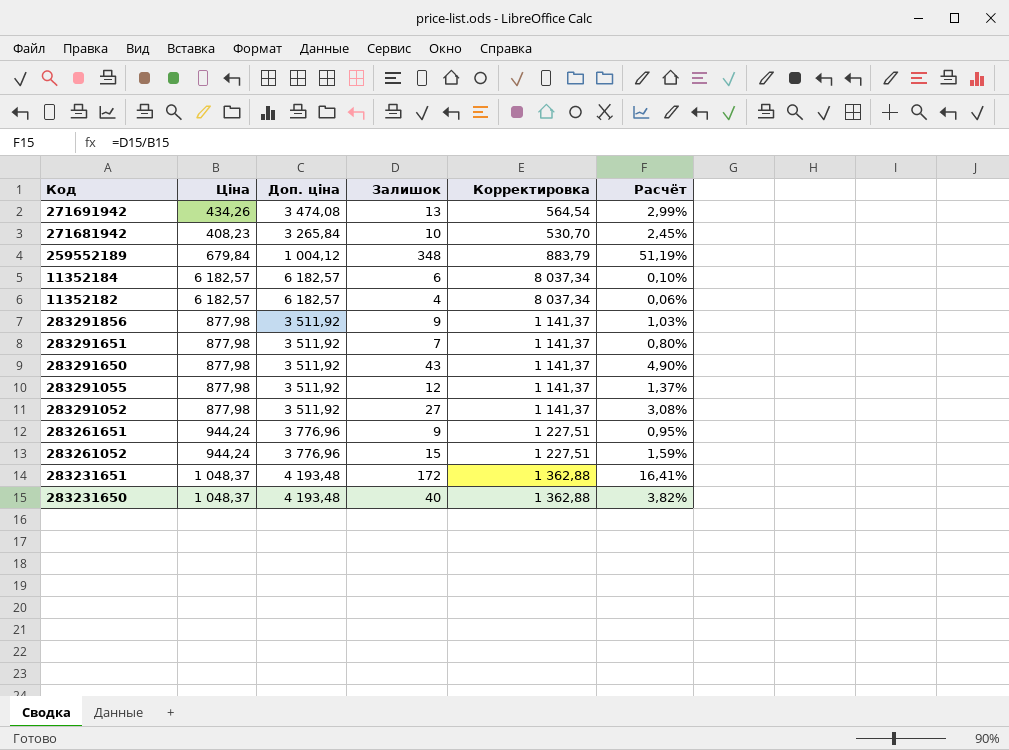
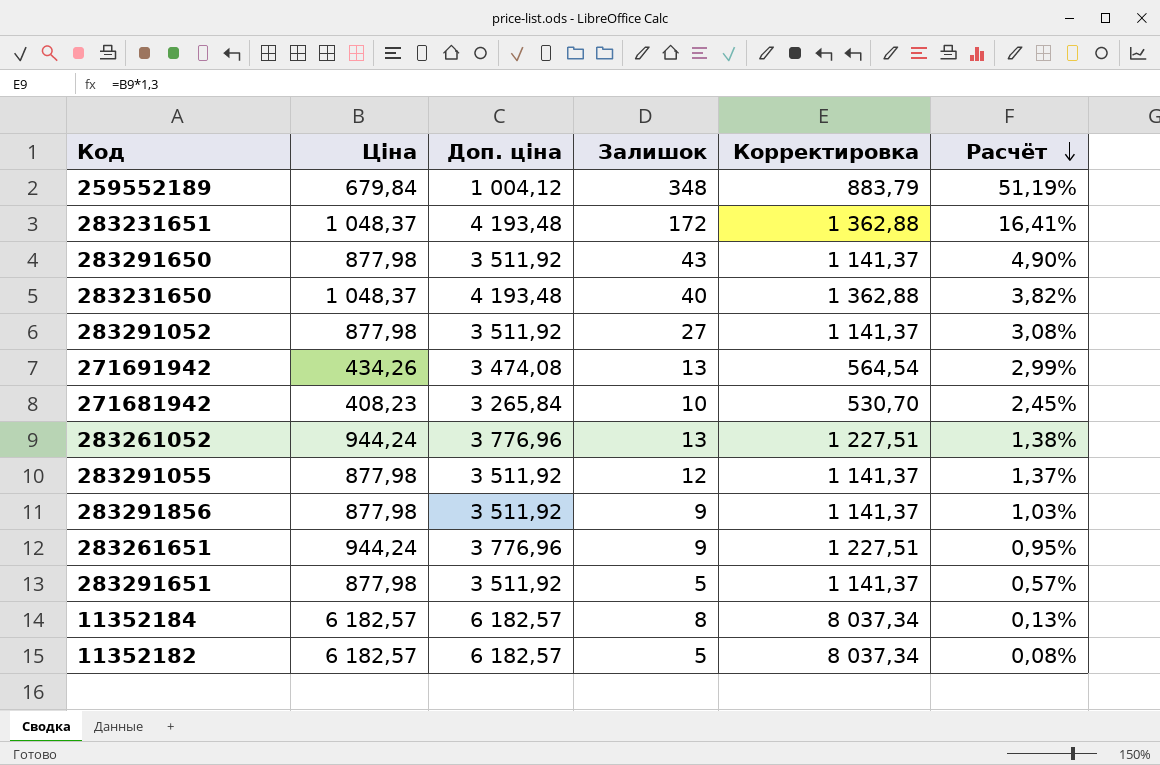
row order: none -> Расчёт descending
283261052 | Залишок: 15 -> 13
283261052 | Расчёт: 1,59% -> 1,38%
283291651 | Залишок: 7 -> 5
283291651 | Расчёт: 0,80% -> 0,57%
11352184 | Залишок: 6 -> 8
11352184 | Расчёт: 0,10% -> 0,13%
11352182 | Залишок: 4 -> 5
11352182 | Расчёт: 0,06% -> 0,08%

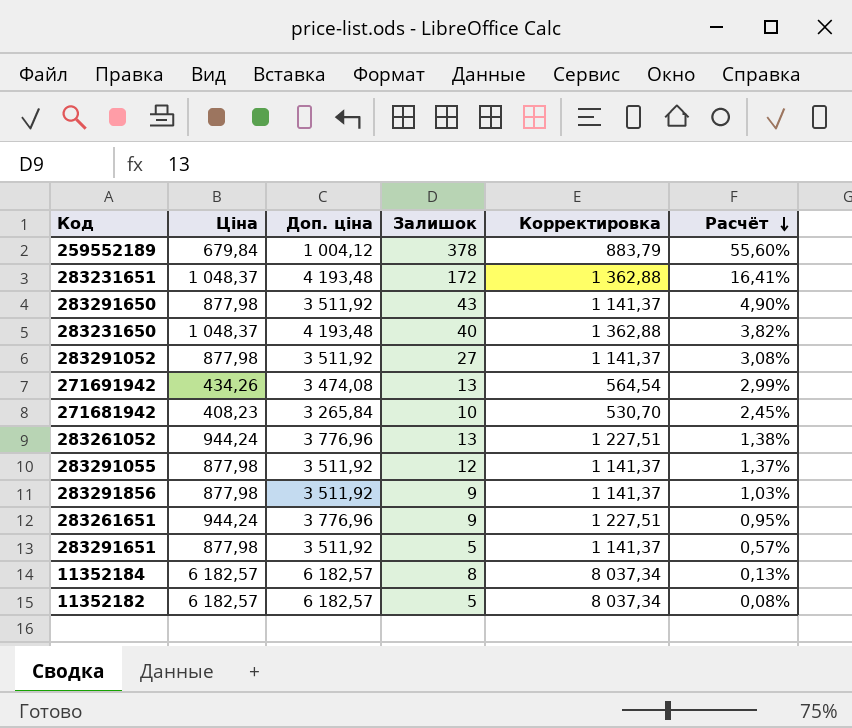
259552189 | Залишок: 348 -> 378
259552189 | Расчёт: 51,19% -> 55,60%

